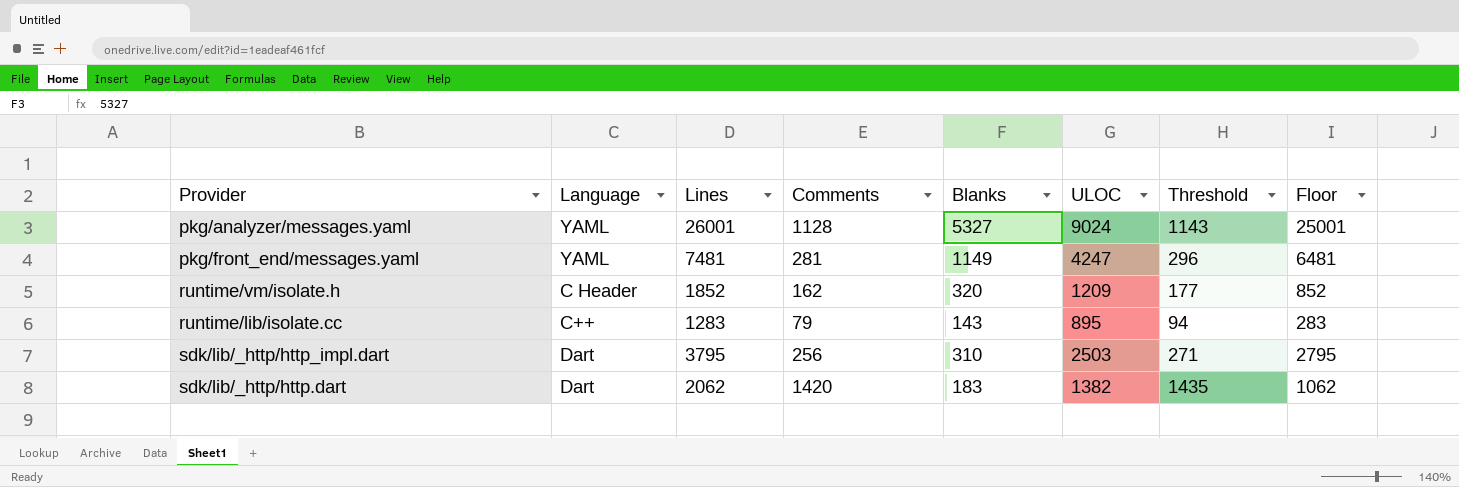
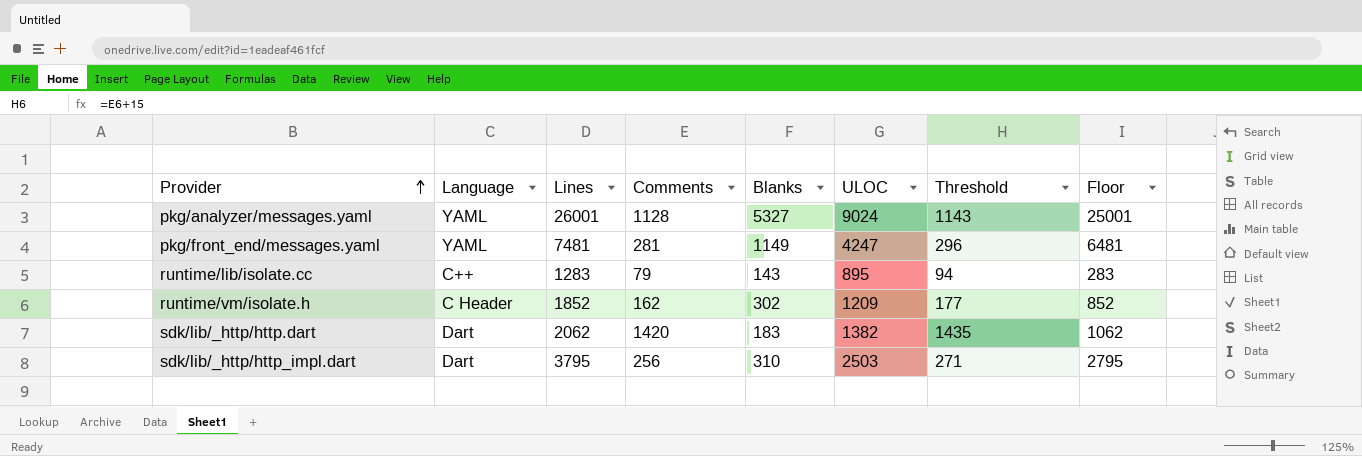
row order: none -> Provider ascending
runtime/vm/isolate.h | Blanks: 320 -> 302

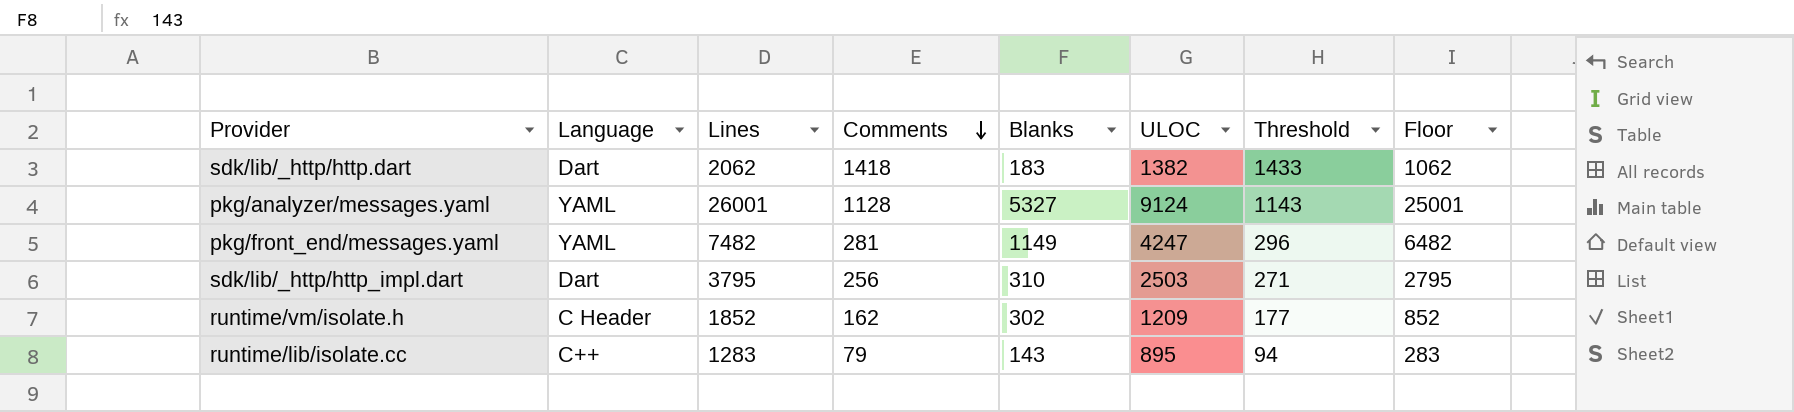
row order: Provider ascending -> Comments descending
sdk/lib/_http/http.dart | Comments: 1420 -> 1418
sdk/lib/_http/http.dart | Threshold: 1435 -> 1433
pkg/analyzer/messages.yaml | ULOC: 9024 -> 9124
pkg/front_end/messages.yaml | Lines: 7481 -> 7482
pkg/front_end/messages.yaml | Floor: 6481 -> 6482

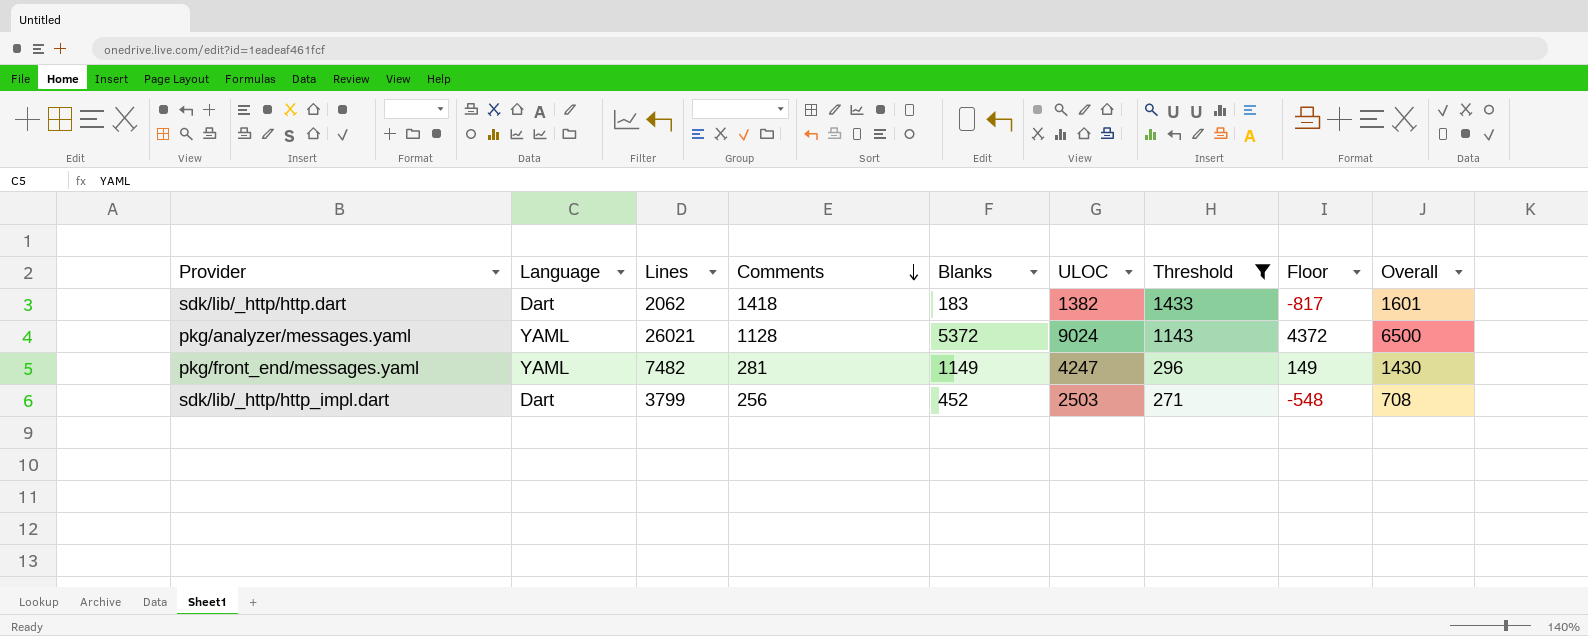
filter: none -> Threshold >= 271
column Floor | formula: [Lines] - 1000 -> [Blanks] - 1000
column Overall | formula: none -> [Comments] + [Blanks]
pkg/analyzer/messages.yaml | Lines: 26001 -> 26021
pkg/analyzer/messages.yaml | Blanks: 5327 -> 5372
pkg/analyzer/messages.yaml | ULOC: 9124 -> 9024
sdk/lib/_http/http_impl.dart | Lines: 3795 -> 3799
sdk/lib/_http/http_impl.dart | Blanks: 310 -> 452

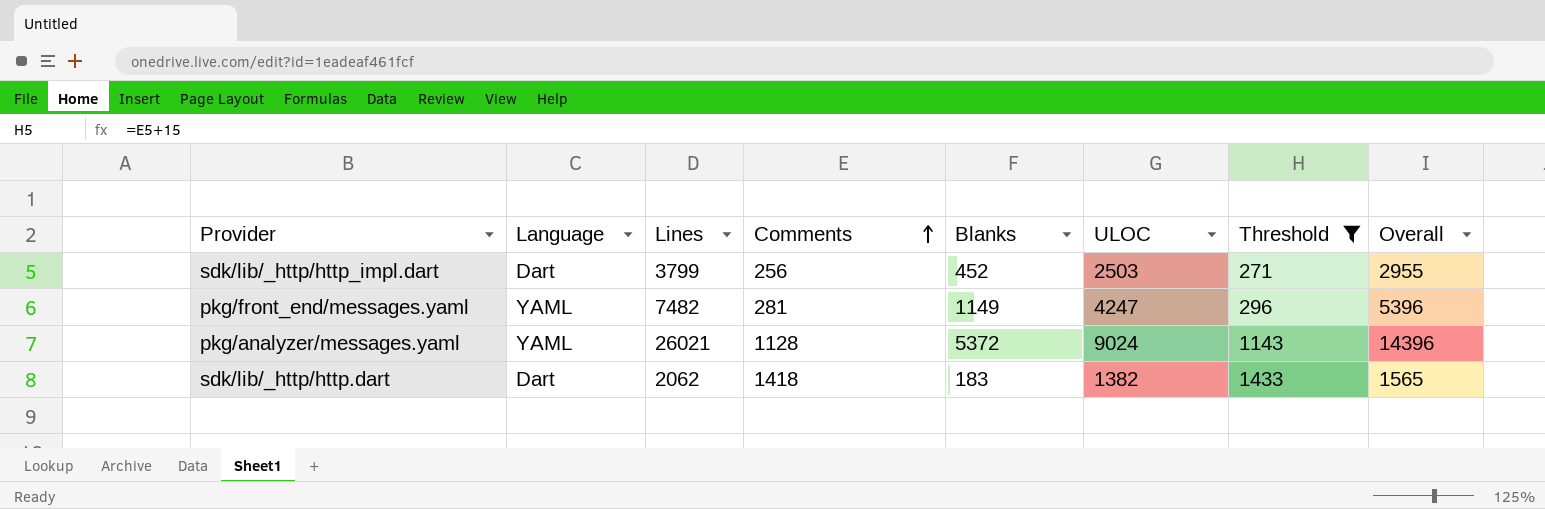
row order: Comments descending -> Comments ascending
column Floor | formula: [Blanks] - 1000 -> none
column Overall | formula: [Comments] + [Blanks] -> [Blanks] + [ULOC]

